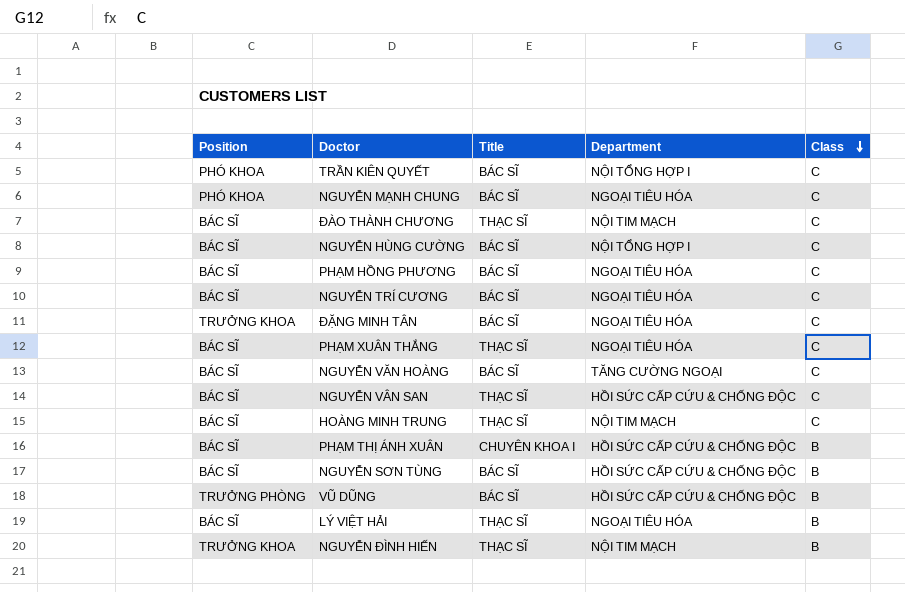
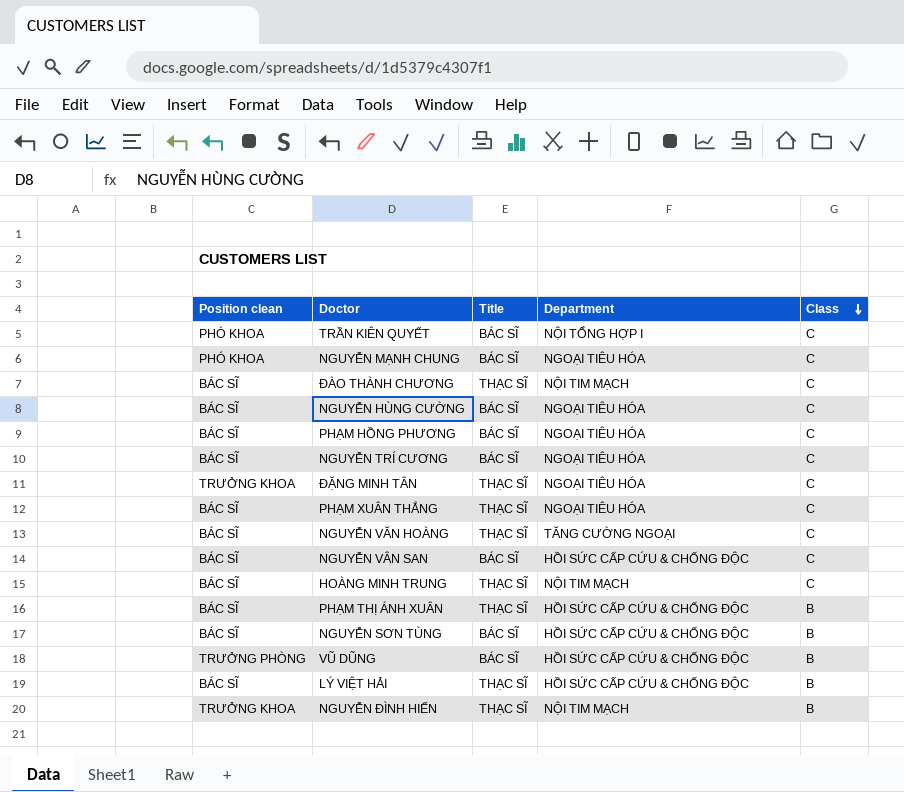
column name: Position -> Position clean
NGUYỄN HÙNG CƯỜNG | Department: NỘI TỔNG HỢP I -> NGOẠI TIÊU HÓA
ĐẶNG MINH TÂN | Title: BÁC SĨ -> THẠC SĨ
NGUYỄN VĂN HOÀNG | Title: BÁC SĨ -> THẠC SĨ
NGUYỄN VÂN SAN | Title: THẠC SĨ -> BÁC SĨ
PHẠM THỊ ÁNH XUÂN | Title: CHUYÊN KHOA I -> THẠC SĨ
LÝ VIỆT HẢI | Department: NGOẠI TIÊU HÓA -> HỒI SỨC CẤP CỨU & CHỐNG ĐỘC

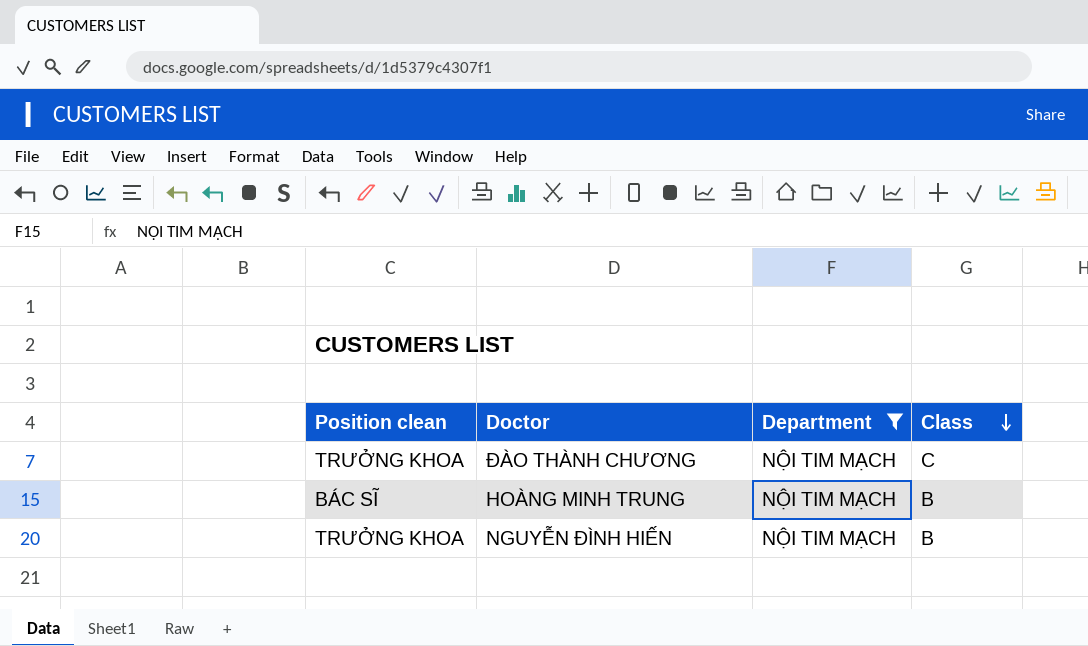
filter: none -> Department = NỘI TIM MẠCH
column Title | position: 3 -> none
ĐÀO THÀNH CHƯƠNG | Position clean: BÁC SĨ -> TRƯỞNG KHOA
HOÀNG MINH TRUNG | Class: C -> B

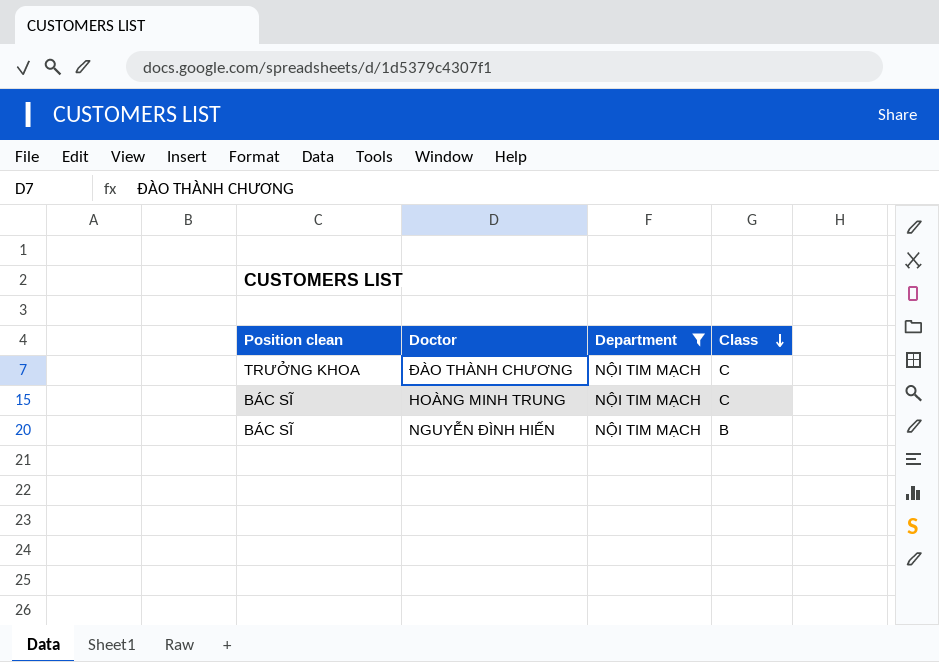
HOÀNG MINH TRUNG | Class: B -> C
NGUYỄN ĐÌNH HIẾN | Position clean: TRƯỞNG KHOA -> BÁC SĨ

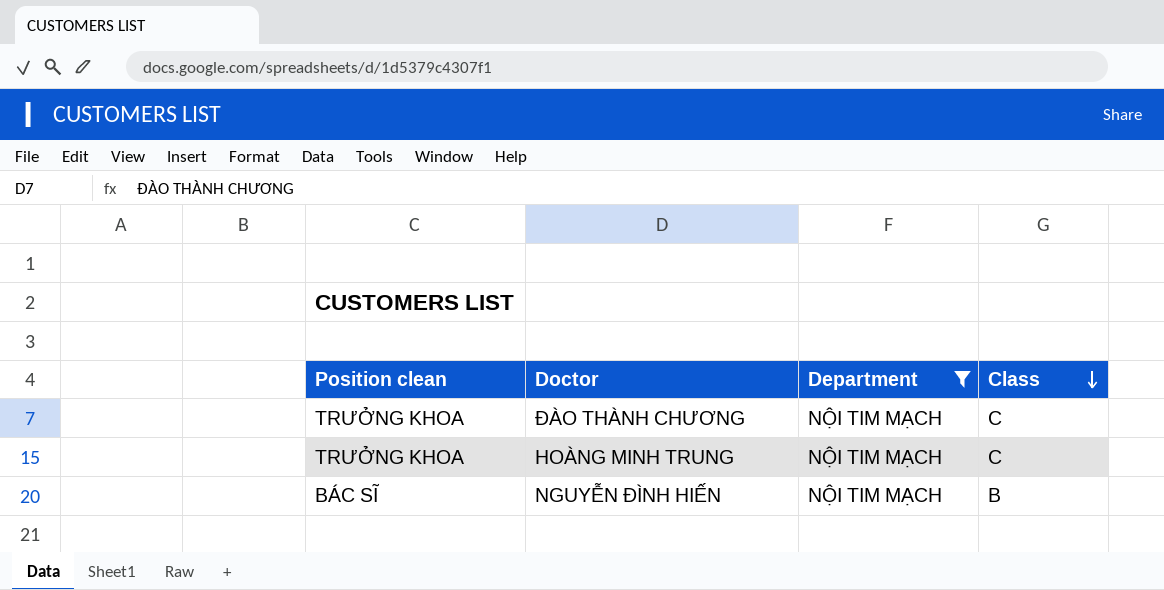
HOÀNG MINH TRUNG | Position clean: BÁC SĨ -> TRƯỞNG KHOA

